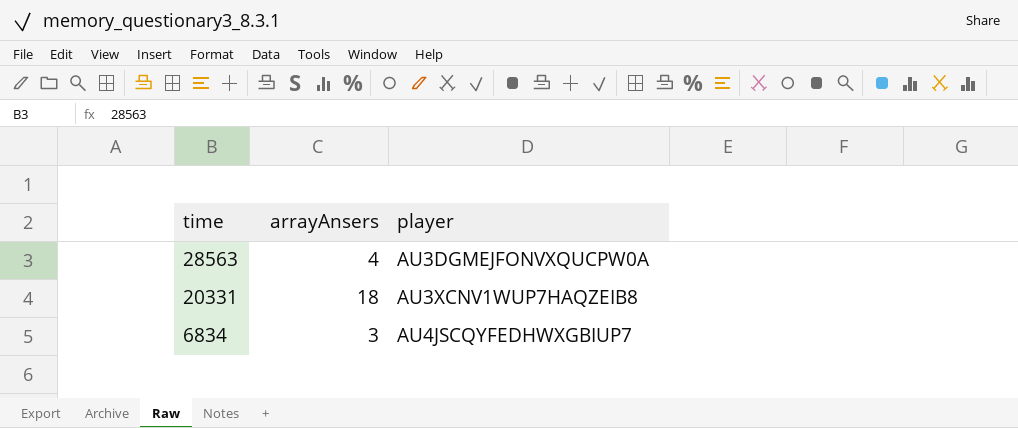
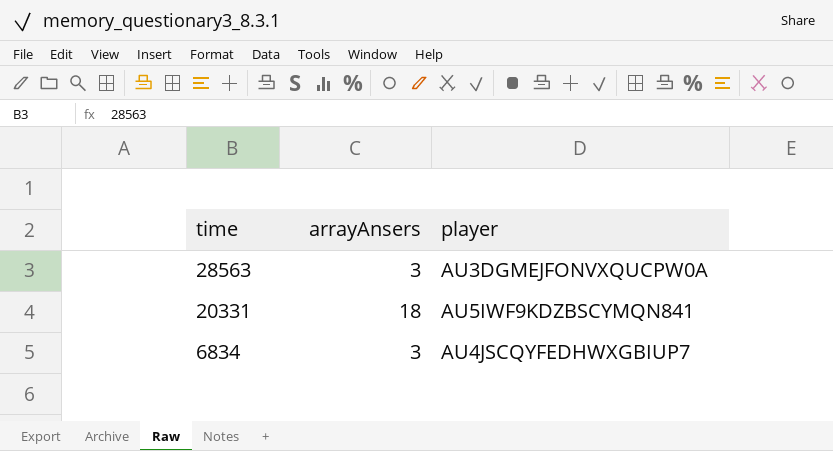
28563 | arrayAnsers: 4 -> 3
20331 | player: AU3XCNV1WUP7HAQZEIB8 -> AU5IWF9KDZBSCYMQN841

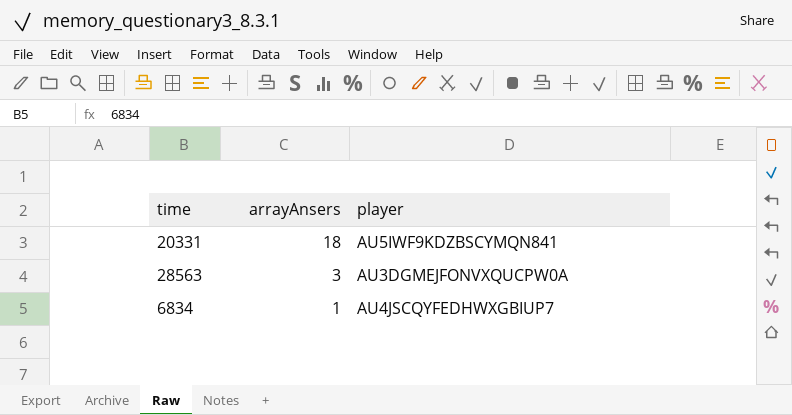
row order: time descending -> arrayAnsers descending
6834 | arrayAnsers: 3 -> 1

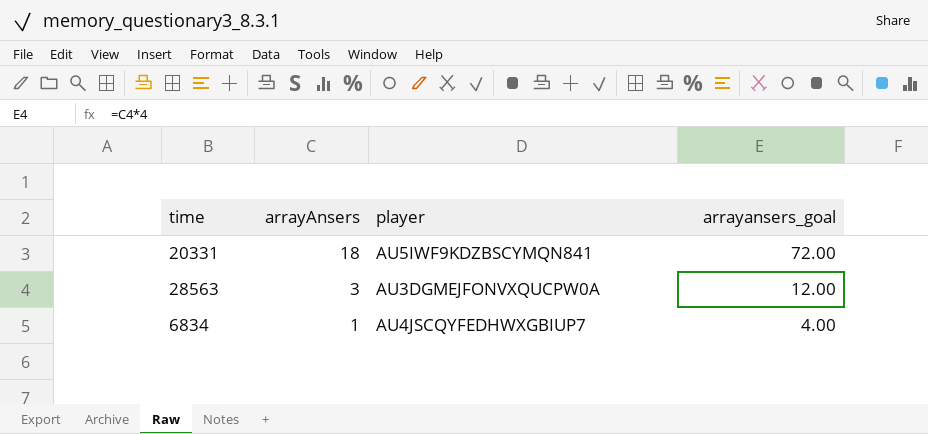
column arrayansers_goal | formula: none -> [arrayAnsers] * 4

